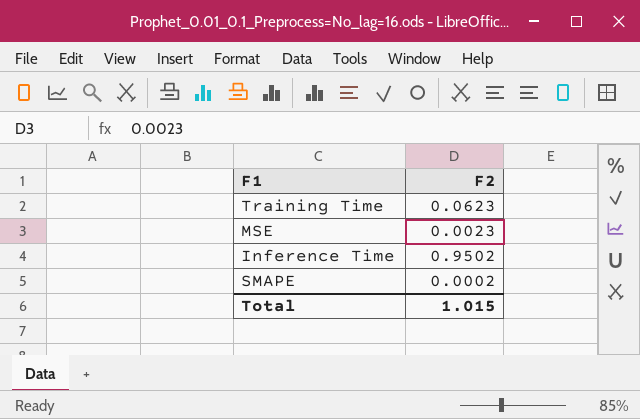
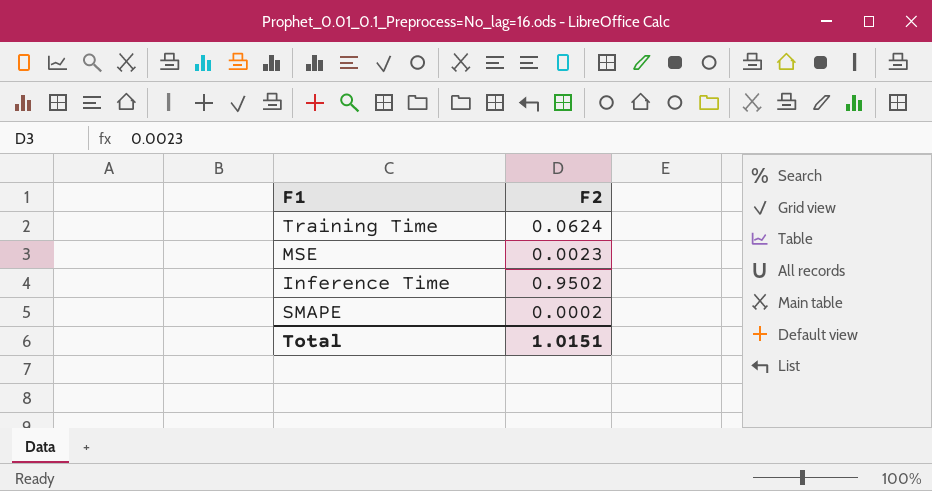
Training Time | F2: 0.0623 -> 0.0624
Total | F2: 1.015 -> 1.0151

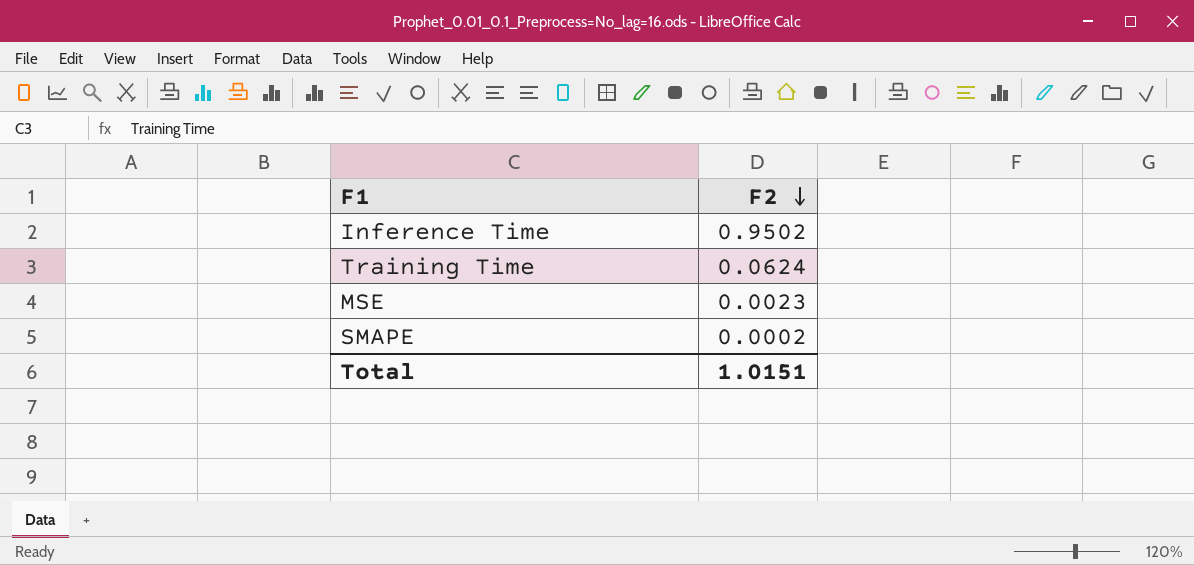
row order: none -> F2 descending

